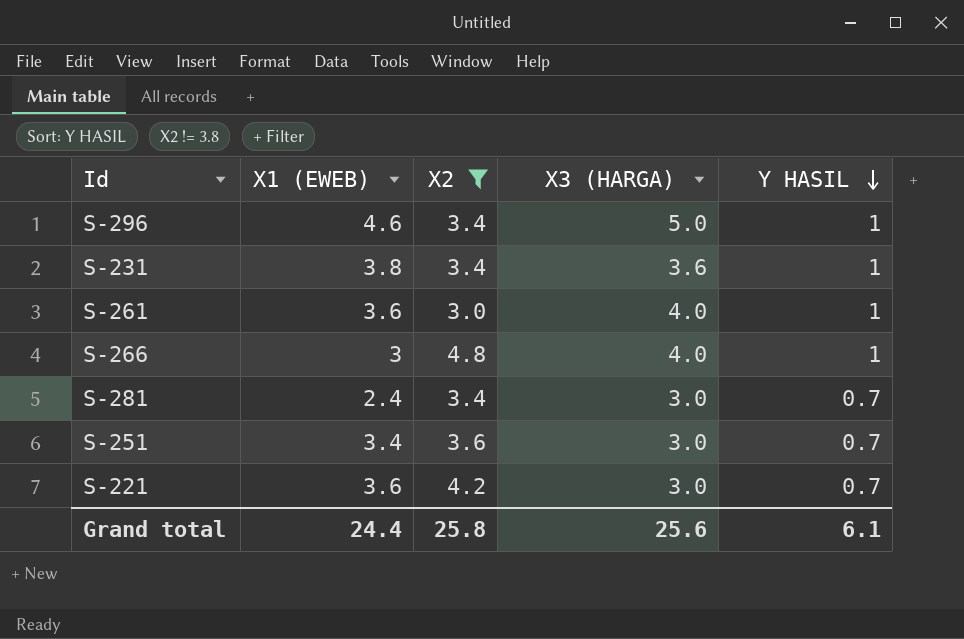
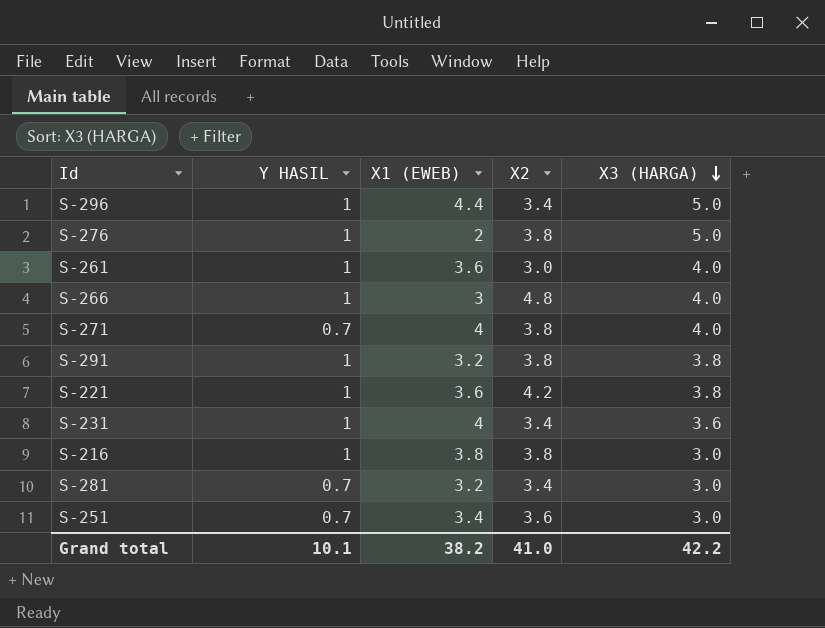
filter: X2 != 3.8 -> none
row order: Y HASIL descending -> X3 (HARGA) descending
column Y HASIL | position: 5 -> 2
S-296 | X1 (EWEB): 4.6 -> 4.4
S-221 | Y HASIL: 0.7 -> 1
S-221 | X3 (HARGA): 3.0 -> 3.8
S-231 | X1 (EWEB): 3.8 -> 4
S-281 | X1 (EWEB): 2.4 -> 3.2
Grand total | Y HASIL: 6.1 -> 10.1
Grand total | X1 (EWEB): 24.4 -> 38.2
Grand total | X2: 25.8 -> 41.0
Grand total | X3 (HARGA): 25.6 -> 42.2

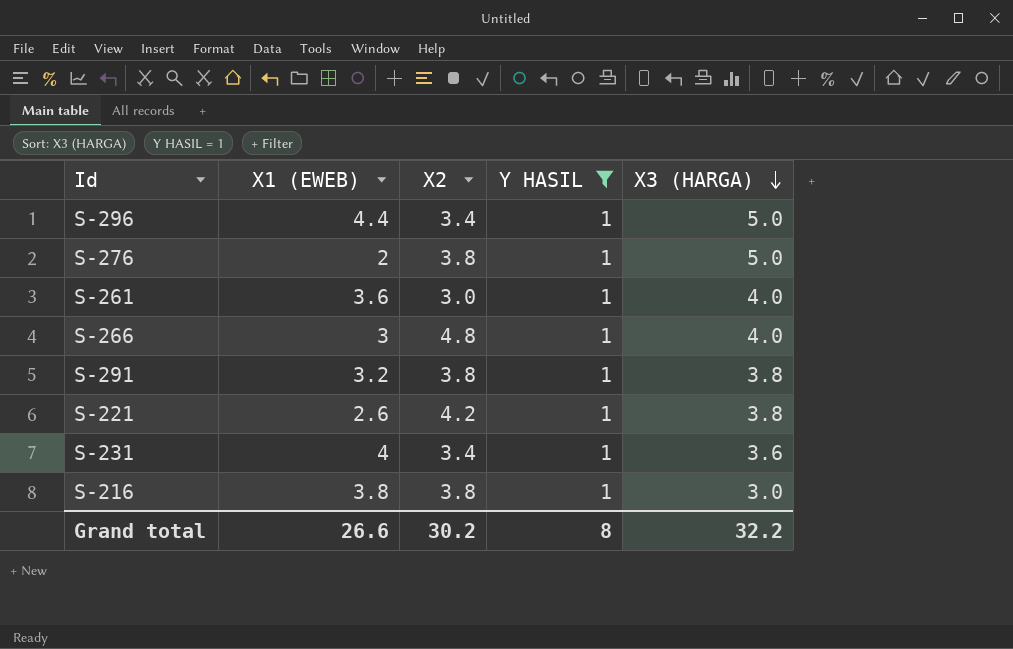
filter: none -> Y HASIL = 1
column Y HASIL | position: 2 -> 4
S-221 | X1 (EWEB): 3.6 -> 2.6
Grand total | X1 (EWEB): 38.2 -> 26.6
Grand total | X2: 41.0 -> 30.2
Grand total | Y HASIL: 10.1 -> 8
Grand total | X3 (HARGA): 42.2 -> 32.2

